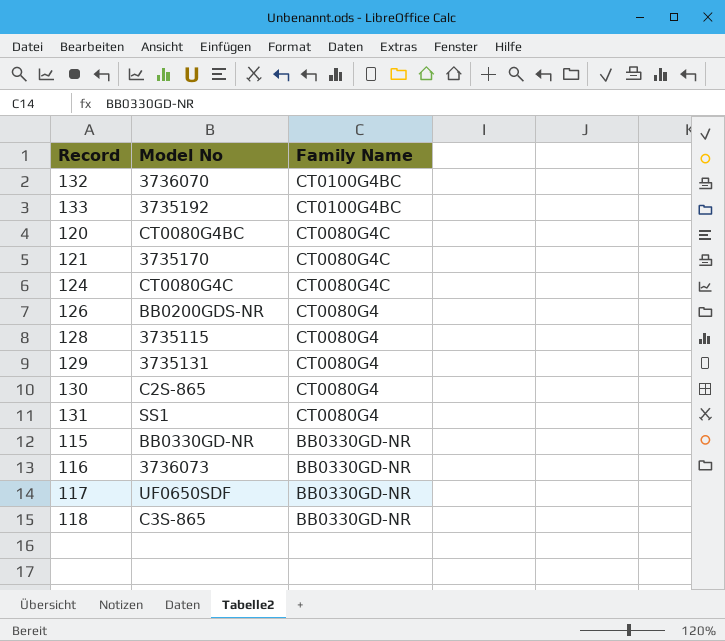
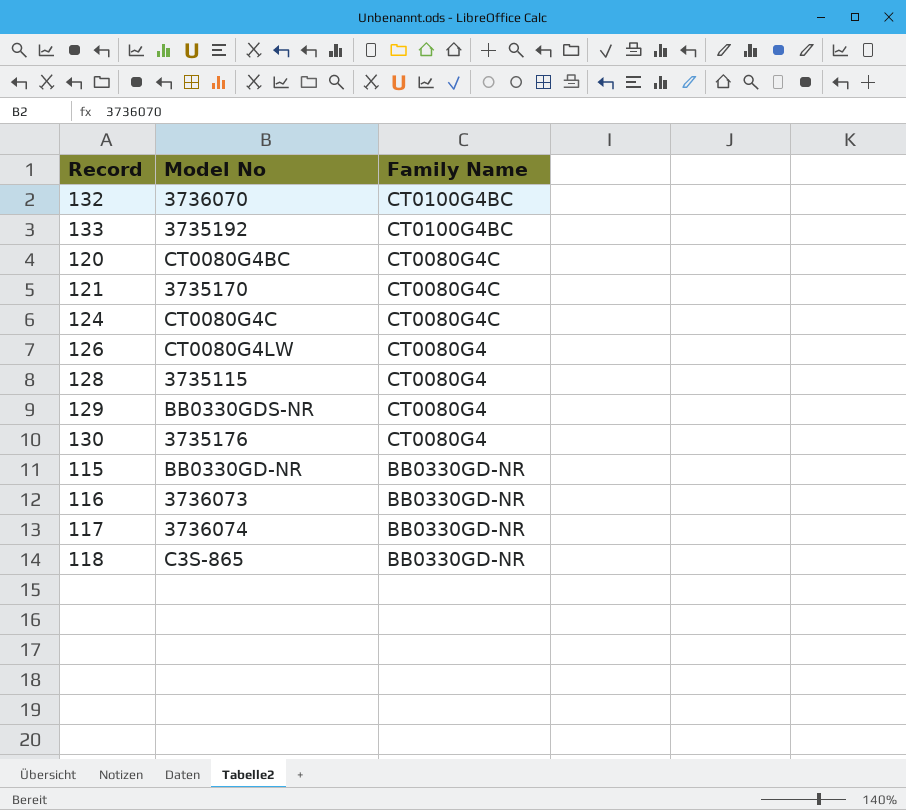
row 131: SS1 | CT0080G4 -> none
126 | Model No: BB0200GDS-NR -> CT0080G4LW
129 | Model No: 3735131 -> BB0330GDS-NR
130 | Model No: C2S-865 -> 3735176
117 | Model No: UF0650SDF -> 3736074

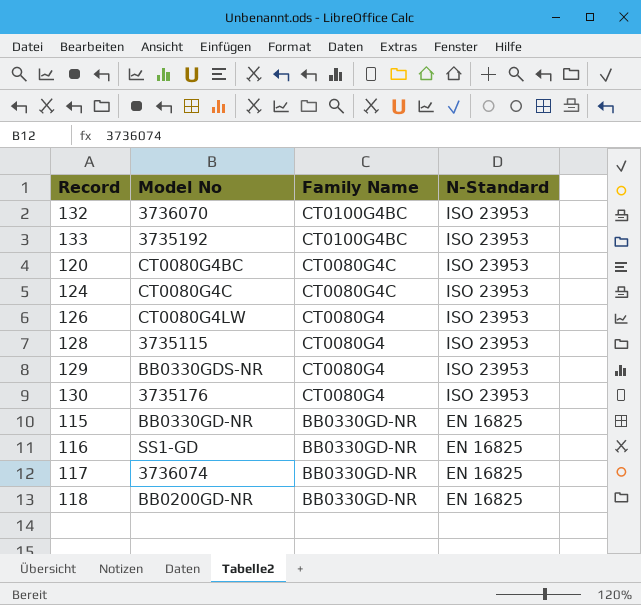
column N-Standard | position: none -> 4
row 121: 3735170 | CT0080G4C -> none
116 | Model No: 3736073 -> SS1-GD
118 | Model No: C3S-865 -> BB0200GD-NR

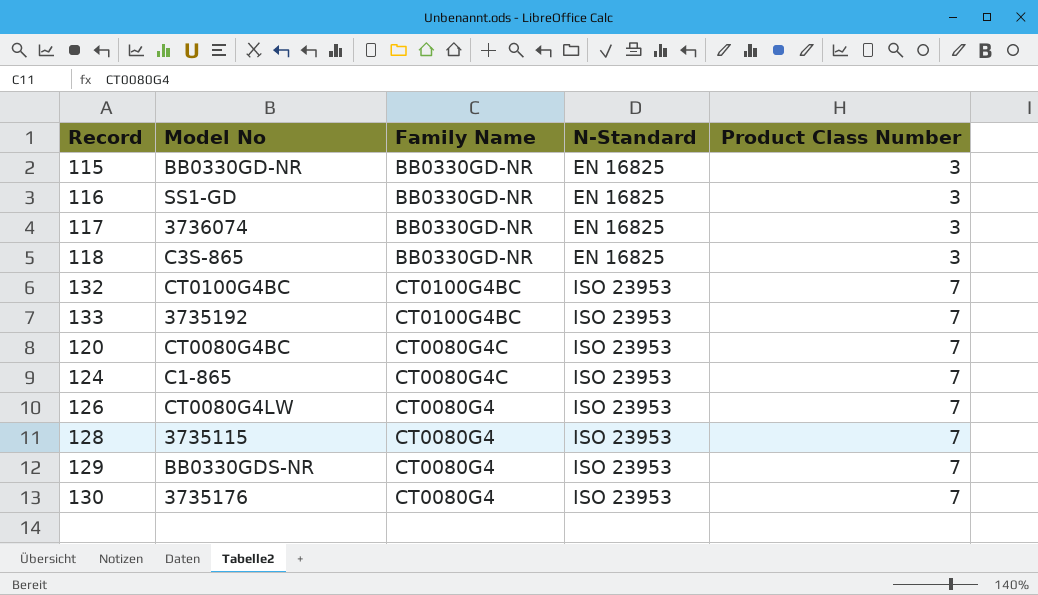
row order: Family Name descending -> N-Standard ascending
column Product Class Number | position: none -> 5
118 | Model No: BB0200GD-NR -> C3S-865
132 | Model No: 3736070 -> CT0100G4BC
124 | Model No: CT0080G4C -> C1-865

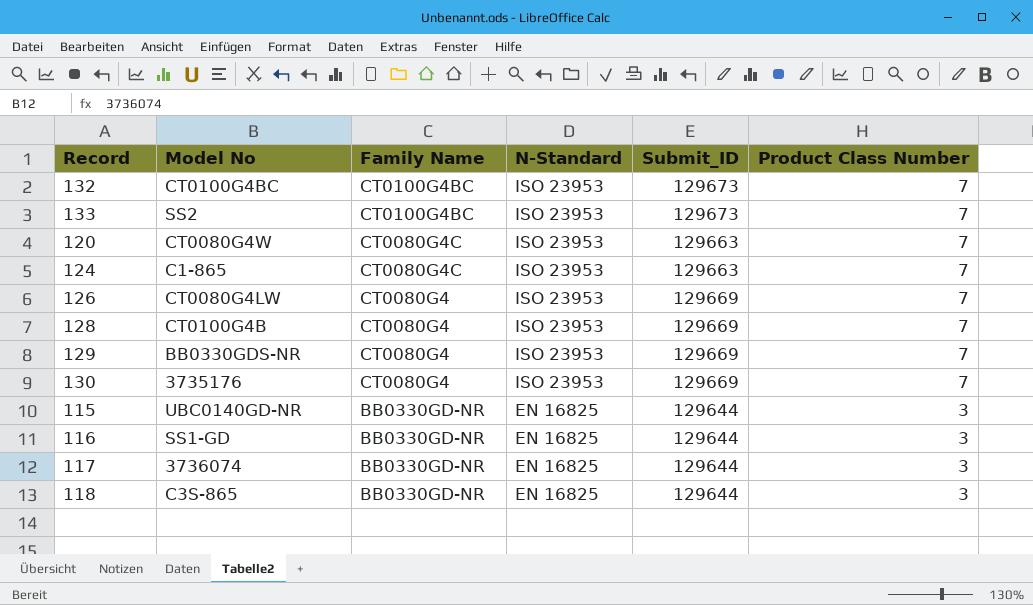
row order: N-Standard ascending -> Family Name descending
column Submit_ID | position: none -> 5
133 | Model No: 3735192 -> SS2
120 | Model No: CT0080G4BC -> CT0080G4W
128 | Model No: 3735115 -> CT0100G4B
115 | Model No: BB0330GD-NR -> UBC0140GD-NR

